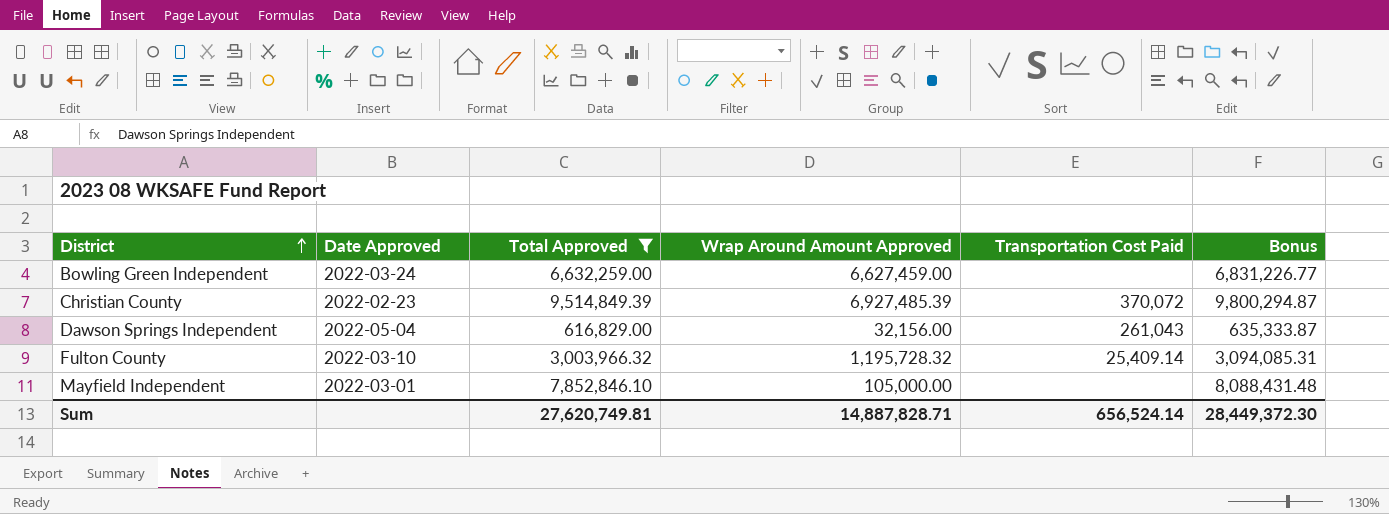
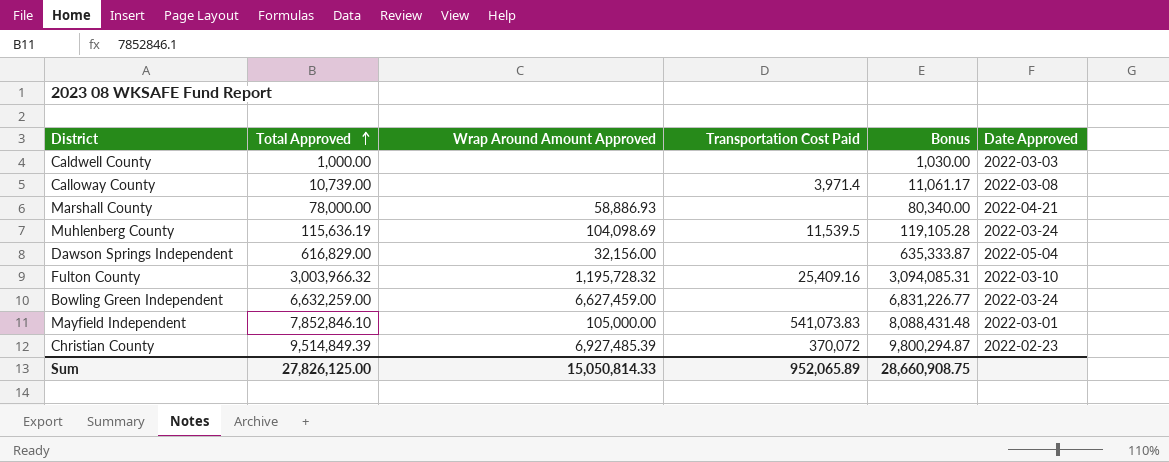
filter: Total Approved >= 616,829.00 -> none
row order: District ascending -> Total Approved ascending
column Date Approved | position: 2 -> 6
Dawson Springs Independent | Transportation Cost Paid: 261,043 -> none
Fulton County | Transportation Cost Paid: 25,409.14 -> 25,409.16
Mayfield Independent | Transportation Cost Paid: none -> 541,073.83
Sum | Total Approved: 27,620,749.81 -> 27,826,125.00
Sum | Wrap Around Amount Approved: 14,887,828.71 -> 15,050,814.33
Sum | Transportation Cost Paid: 656,524.14 -> 952,065.89
Sum | Bonus: 28,449,372.30 -> 28,660,908.75

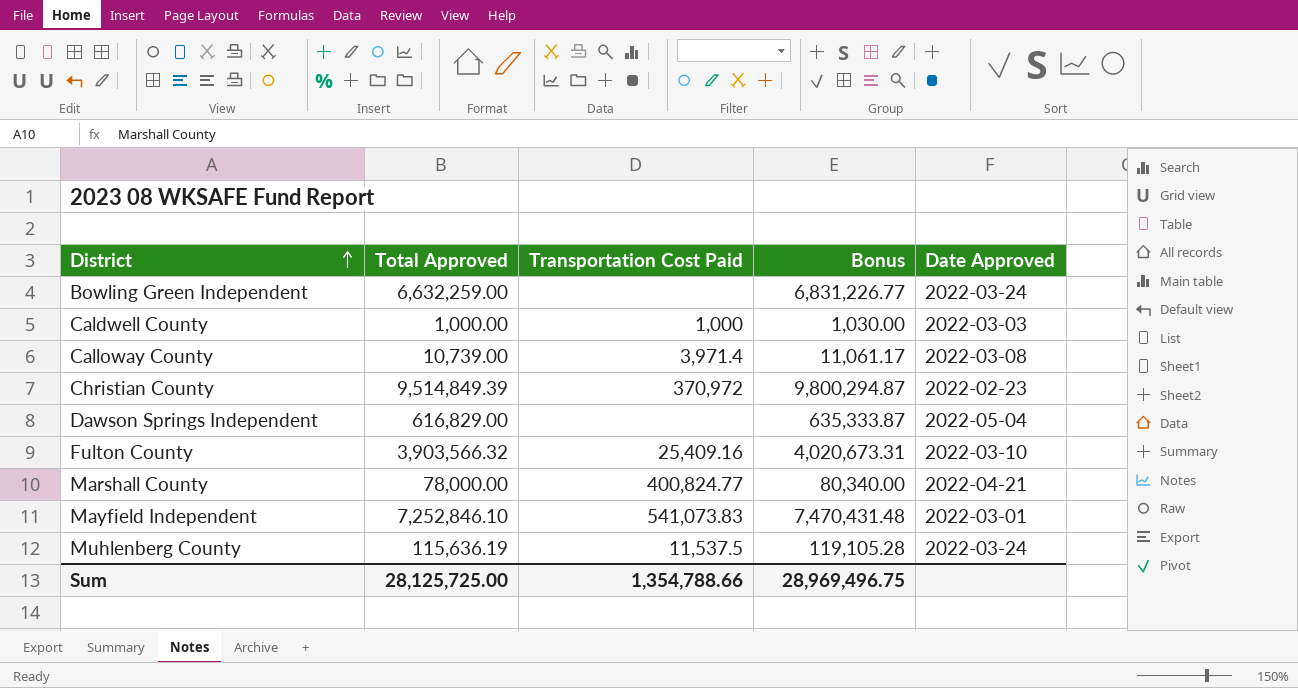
row order: Total Approved ascending -> District ascending
column Wrap Around Amount Approved | position: 3 -> none
Caldwell County | Transportation Cost Paid: none -> 1,000
Christian County | Transportation Cost Paid: 370,072 -> 370,972
Fulton County | Total Approved: 3,003,966.32 -> 3,903,566.32
Fulton County | Bonus: 3,094,085.31 -> 4,020,673.31
Marshall County | Transportation Cost Paid: none -> 400,824.77
Mayfield Independent | Total Approved: 7,852,846.10 -> 7,252,846.10
Mayfield Independent | Bonus: 8,088,431.48 -> 7,470,431.48
Muhlenberg County | Transportation Cost Paid: 11,539.5 -> 11,537.5
Sum | Total Approved: 27,826,125.00 -> 28,125,725.00
Sum | Transportation Cost Paid: 952,065.89 -> 1,354,788.66
Sum | Bonus: 28,660,908.75 -> 28,969,496.75

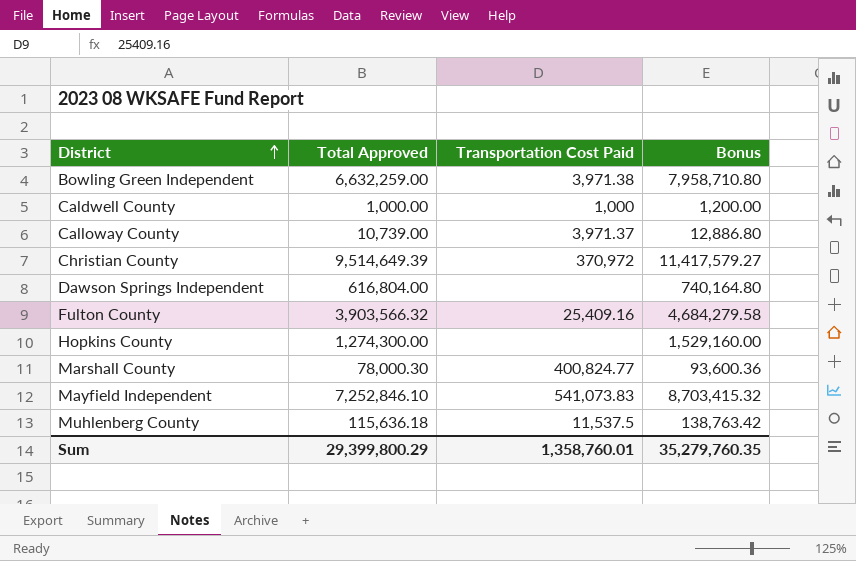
column Date Approved | position: 5 -> none
column Bonus | formula: [Total Approved] * 1.03 -> [Total Approved] * 1.2
Bowling Green Independent | Transportation Cost Paid: none -> 3,971.38
Calloway County | Transportation Cost Paid: 3,971.4 -> 3,971.37
Christian County | Total Approved: 9,514,849.39 -> 9,514,649.39
Dawson Springs Independent | Total Approved: 616,829.00 -> 616,804.00
row Hopkins County: none -> 1,274,300.00 | none | 1,529,160.00
Marshall County | Total Approved: 78,000.00 -> 78,000.30
Muhlenberg County | Total Approved: 115,636.19 -> 115,636.18
Sum | Total Approved: 28,125,725.00 -> 29,399,800.29
Sum | Transportation Cost Paid: 1,354,788.66 -> 1,358,760.01
Sum | Bonus: 28,969,496.75 -> 35,279,760.35

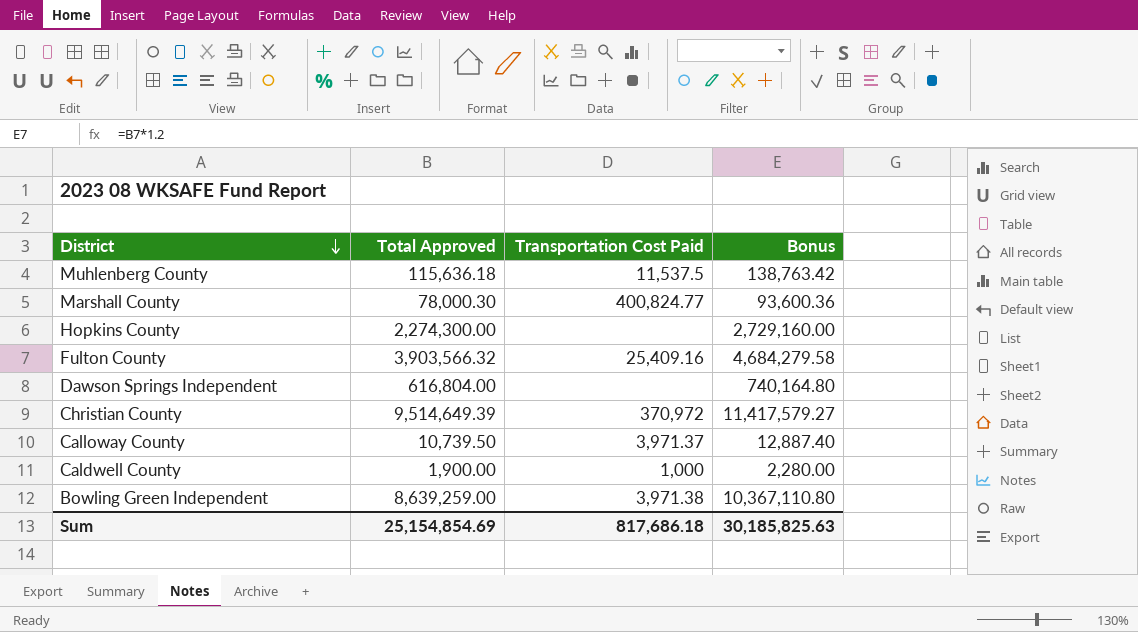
row order: District ascending -> District descending
row Mayfield Independent: 7,252,846.10 | 541,073.83 | 8,703,415.32 -> none
Hopkins County | Total Approved: 1,274,300.00 -> 2,274,300.00
Hopkins County | Bonus: 1,529,160.00 -> 2,729,160.00
Calloway County | Total Approved: 10,739.00 -> 10,739.50
Calloway County | Bonus: 12,886.80 -> 12,887.40
Caldwell County | Total Approved: 1,000.00 -> 1,900.00
Caldwell County | Bonus: 1,200.00 -> 2,280.00
Bowling Green Independent | Total Approved: 6,632,259.00 -> 8,639,259.00
Bowling Green Independent | Bonus: 7,958,710.80 -> 10,367,110.80
Sum | Total Approved: 29,399,800.29 -> 25,154,854.69
Sum | Transportation Cost Paid: 1,358,760.01 -> 817,686.18
Sum | Bonus: 35,279,760.35 -> 30,185,825.63

